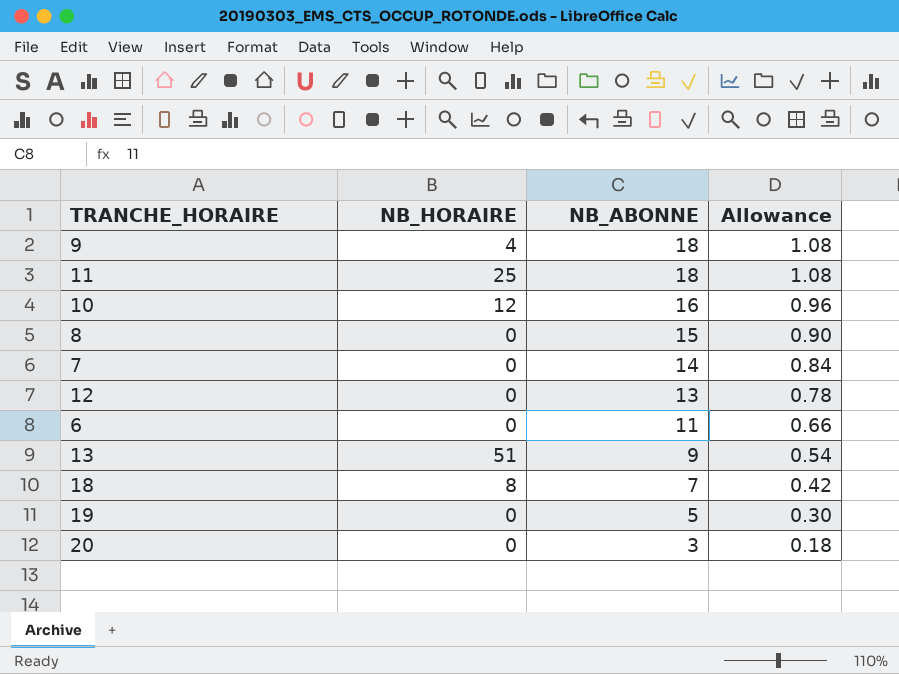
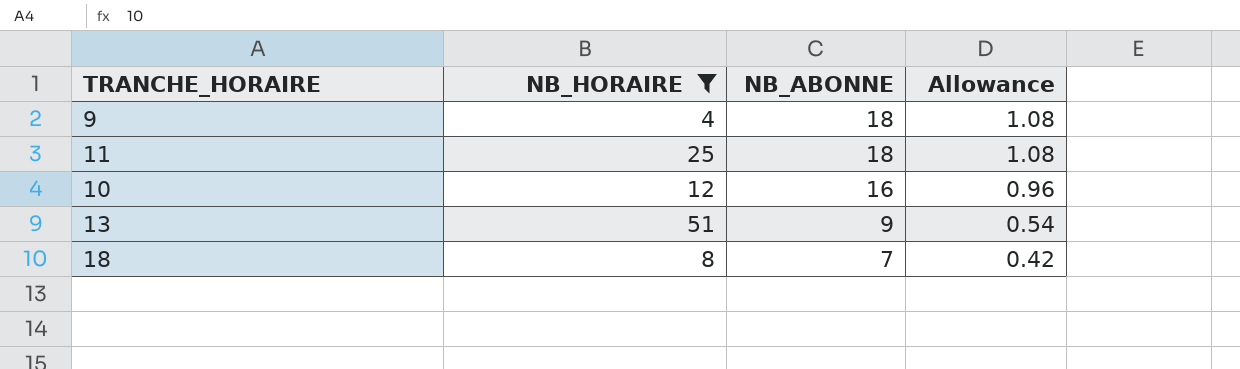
filter: none -> NB_HORAIRE != 0

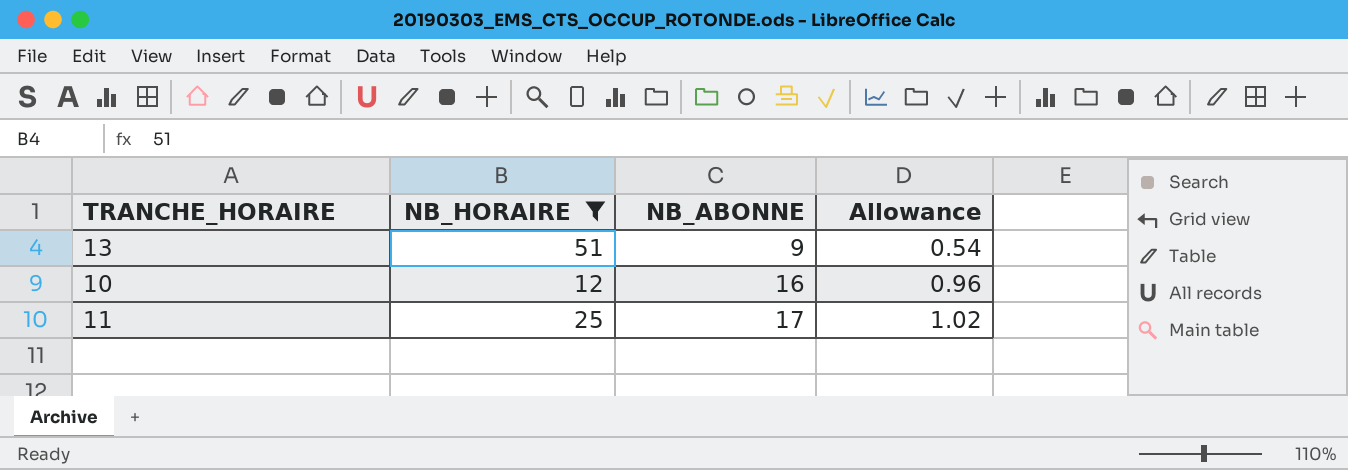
row order: NB_ABONNE descending -> NB_ABONNE ascending
row 9: 4 | 18 | 1.08 -> none
row 18: 8 | 7 | 0.42 -> none
11 | NB_ABONNE: 18 -> 17
11 | Allowance: 1.08 -> 1.02

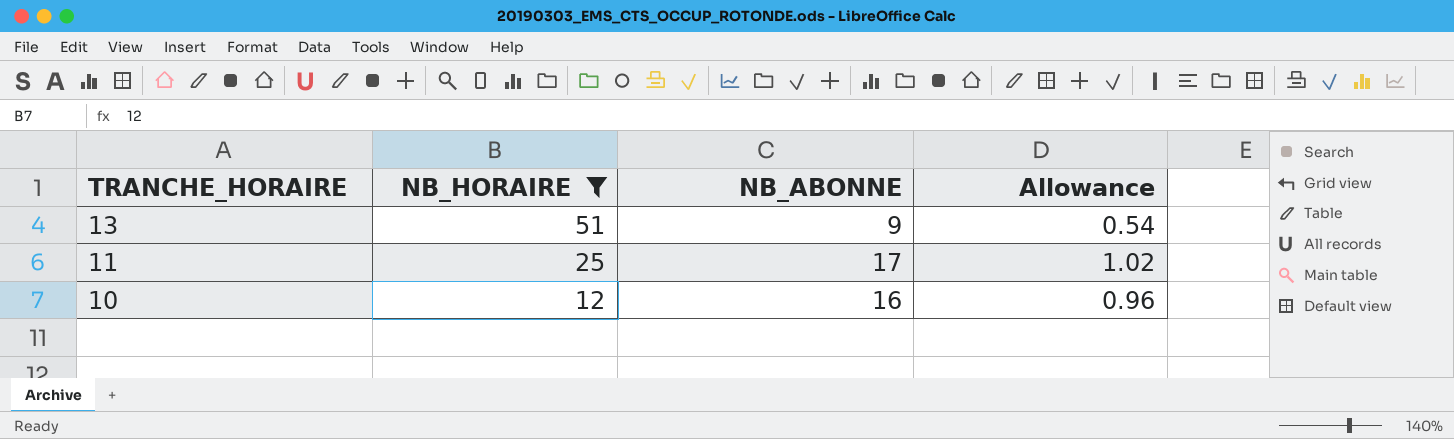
row order: NB_ABONNE ascending -> TRANCHE_HORAIRE descending

